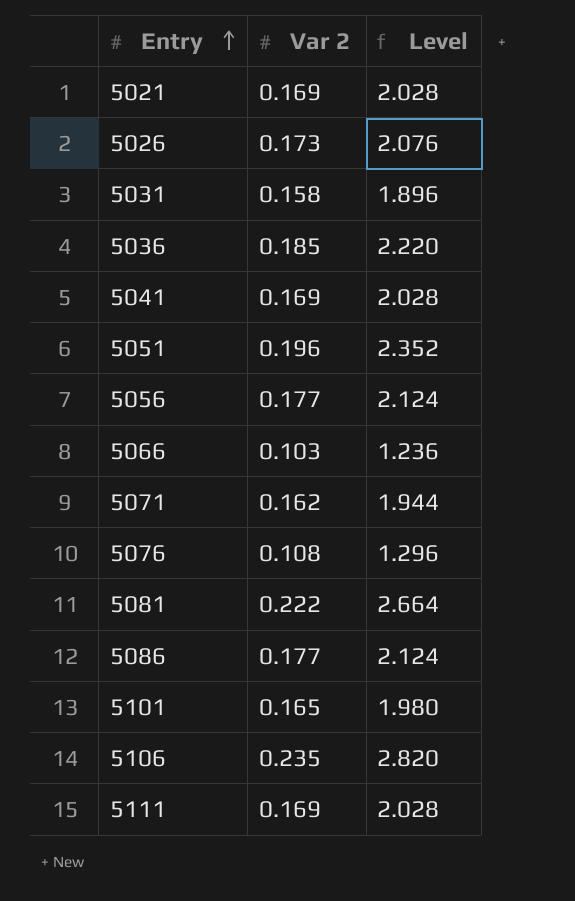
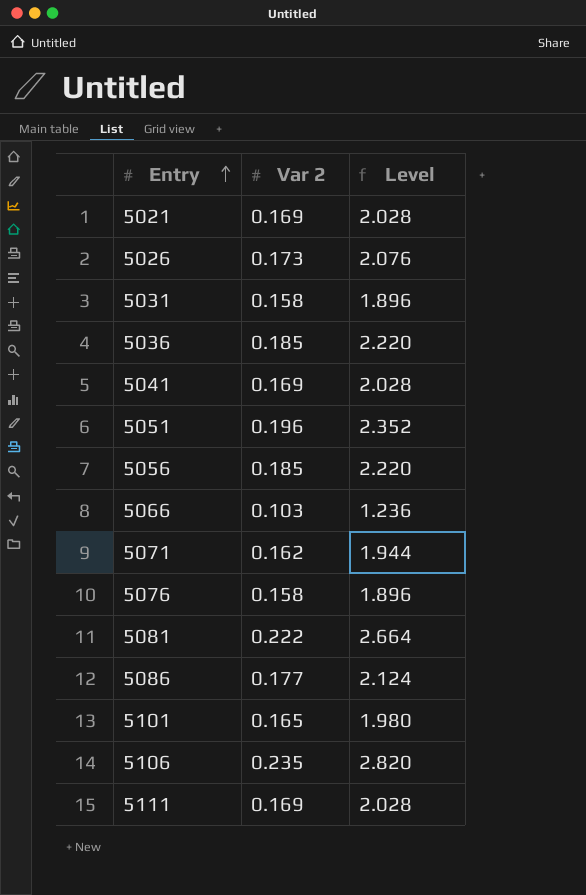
5056 | Var 2: 0.177 -> 0.185
5056 | Level: 2.124 -> 2.220
5076 | Var 2: 0.108 -> 0.158
5076 | Level: 1.296 -> 1.896

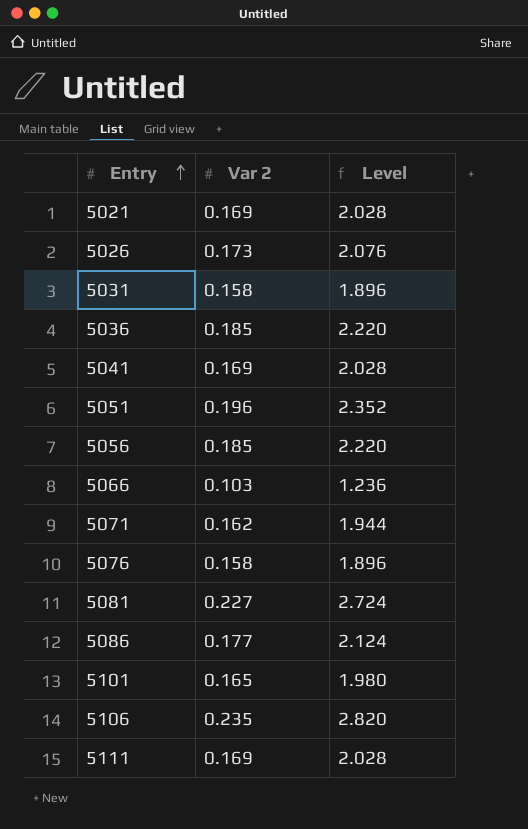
5081 | Var 2: 0.222 -> 0.227
5081 | Level: 2.664 -> 2.724

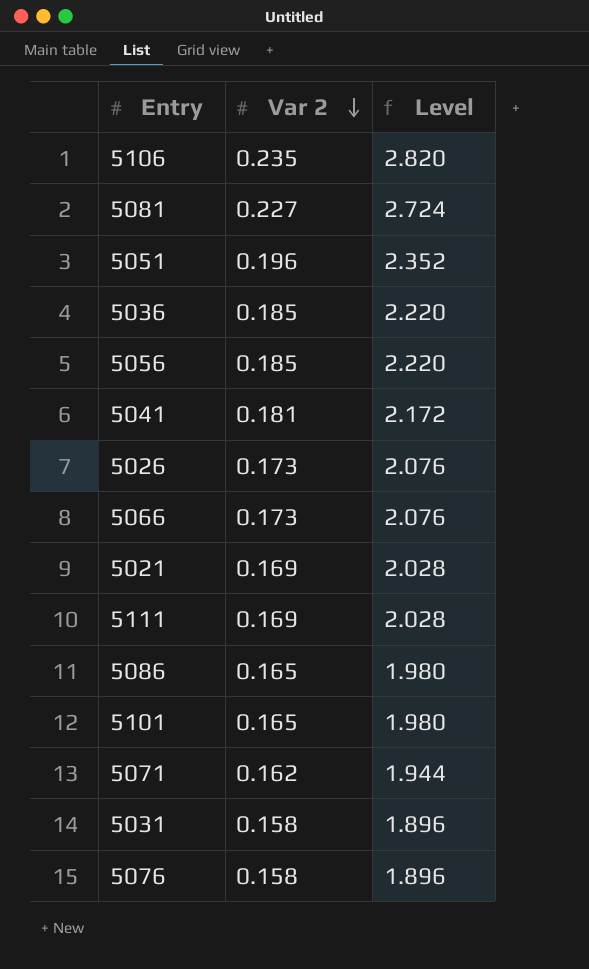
row order: Entry ascending -> Var 2 descending
5041 | Var 2: 0.169 -> 0.181
5041 | Level: 2.028 -> 2.172
5066 | Var 2: 0.103 -> 0.173
5066 | Level: 1.236 -> 2.076
5086 | Var 2: 0.177 -> 0.165
5086 | Level: 2.124 -> 1.980

